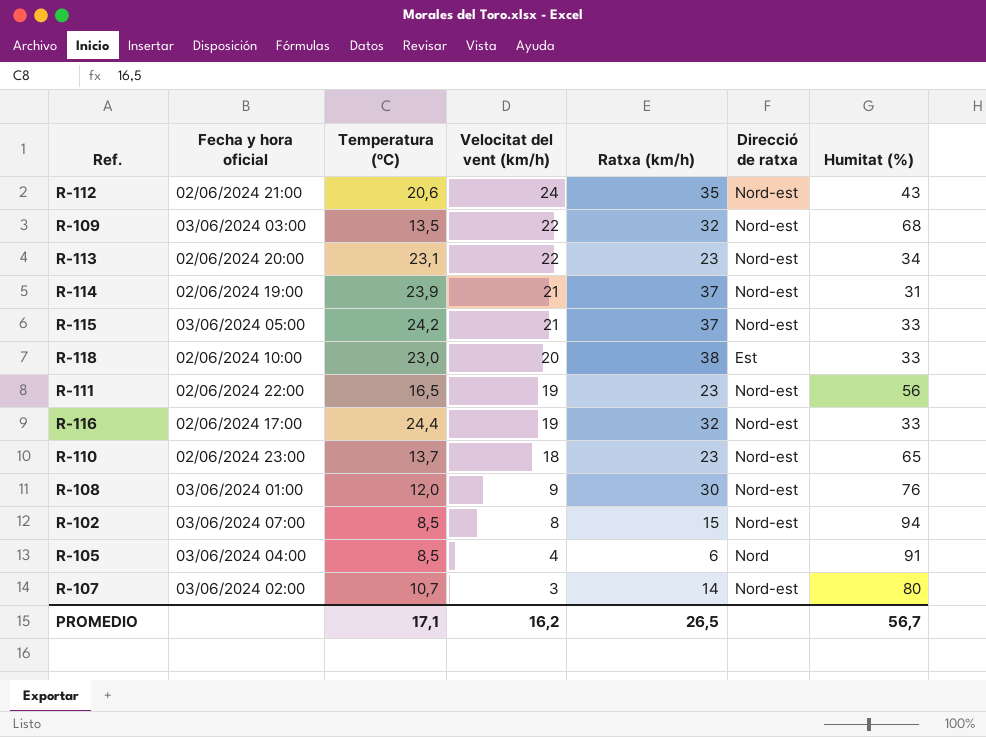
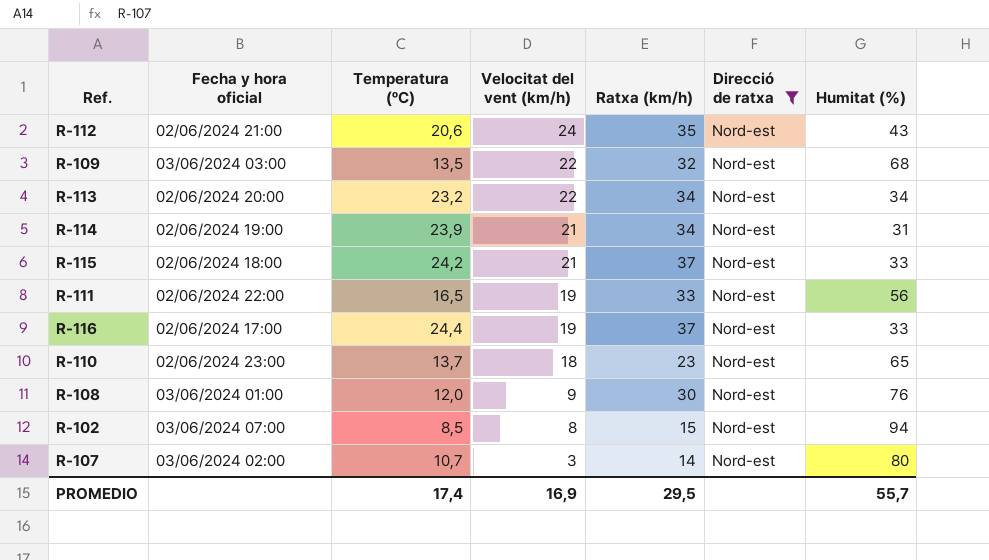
filter: none -> Direcció de ratxa = Nord-est
R-113 | Temperatura (ºC): 23,1 -> 23,2
R-113 | Ratxa (km/h): 23 -> 34
R-114 | Ratxa (km/h): 37 -> 34
R-115 | Fecha y hora oficial: 03/06/2024 05:00 -> 02/06/2024 18:00
R-111 | Ratxa (km/h): 23 -> 33
R-116 | Ratxa (km/h): 32 -> 37
PROMEDIO | Temperatura (ºC): 17,1 -> 17,4
PROMEDIO | Velocitat del vent (km/h): 16,2 -> 16,9
PROMEDIO | Ratxa (km/h): 26,5 -> 29,5
PROMEDIO | Humitat (%): 56,7 -> 55,7

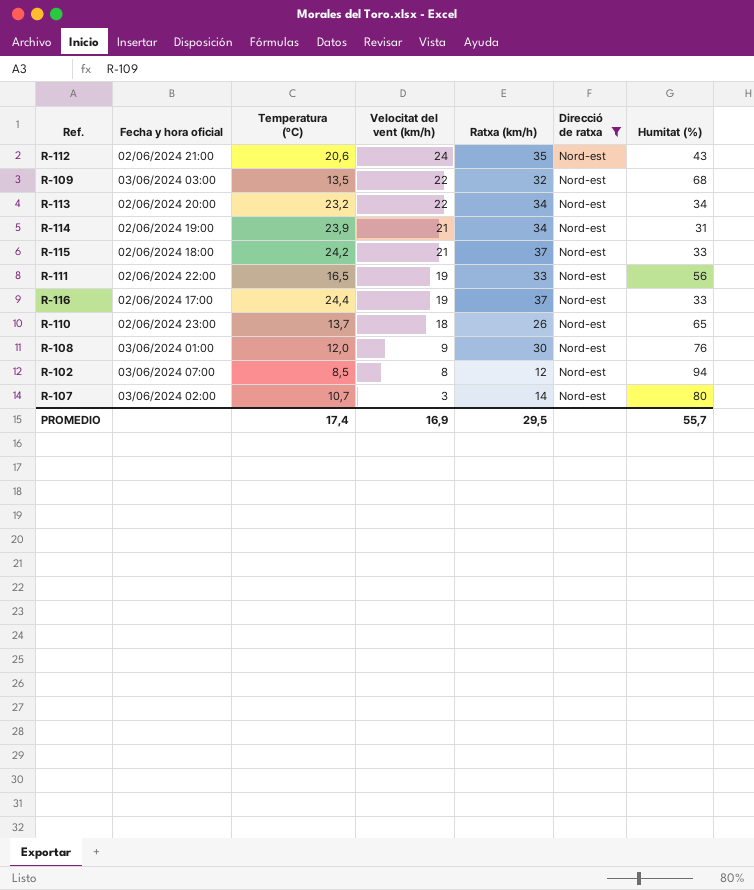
R-110 | Ratxa (km/h): 23 -> 26
R-102 | Ratxa (km/h): 15 -> 12

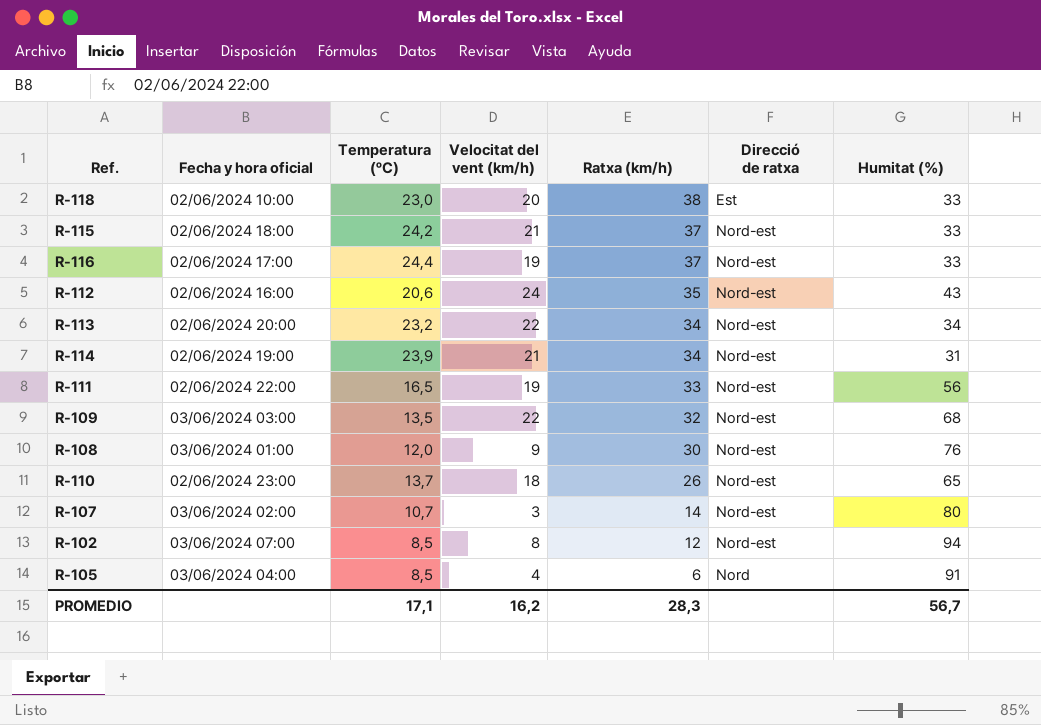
filter: Direcció de ratxa = Nord-est -> none
row order: Velocitat del vent (km/h) descending -> Ratxa (km/h) descending
R-112 | Fecha y hora oficial: 02/06/2024 21:00 -> 02/06/2024 16:00
PROMEDIO | Temperatura (ºC): 17,4 -> 17,1
PROMEDIO | Velocitat del vent (km/h): 16,9 -> 16,2
PROMEDIO | Ratxa (km/h): 29,5 -> 28,3
PROMEDIO | Humitat (%): 55,7 -> 56,7

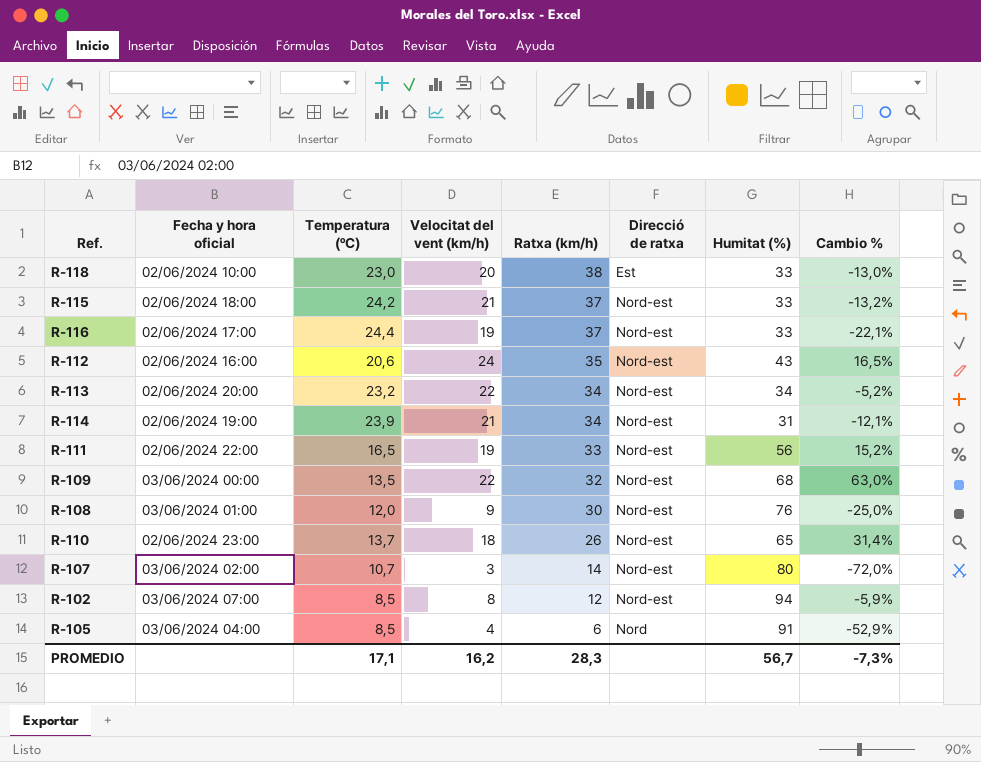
column Cambio % | formula: none -> ([Velocitat del vent (km/h)] - [Temperatura (ºC)]) / [Temperatura (ºC)]
R-109 | Fecha y hora oficial: 03/06/2024 03:00 -> 03/06/2024 00:00

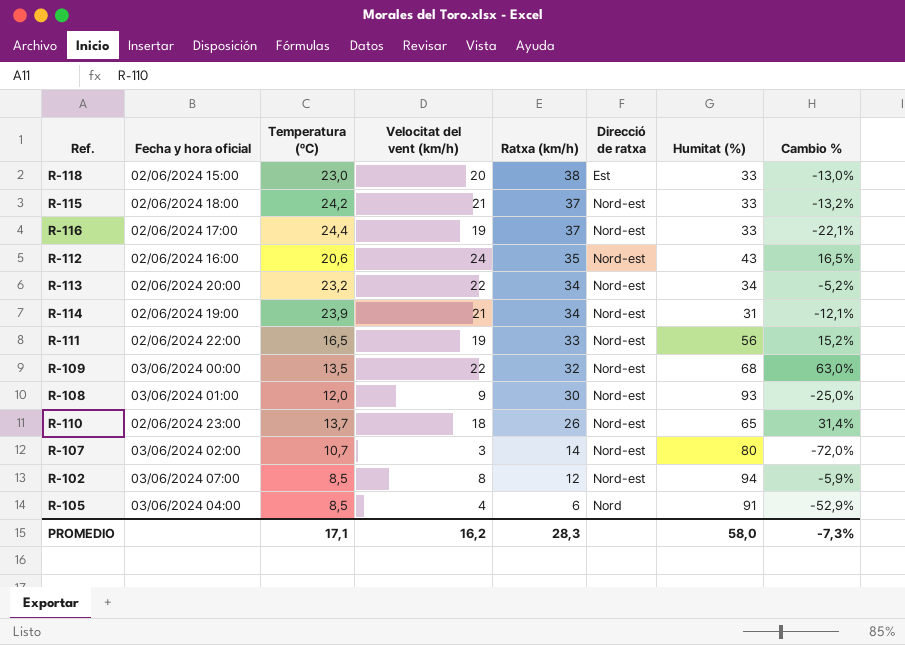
R-118 | Fecha y hora oficial: 02/06/2024 10:00 -> 02/06/2024 15:00
R-108 | Humitat (%): 76 -> 93
PROMEDIO | Humitat (%): 56,7 -> 58,0

